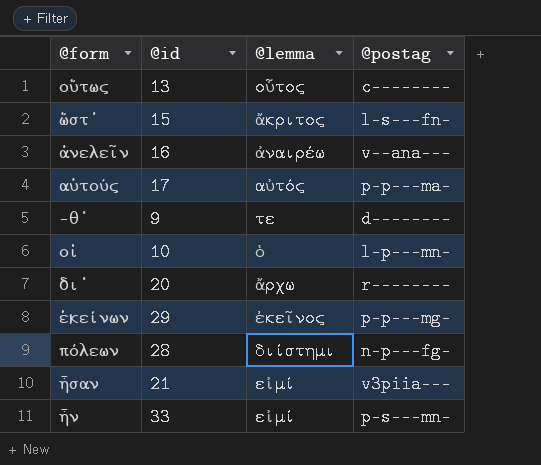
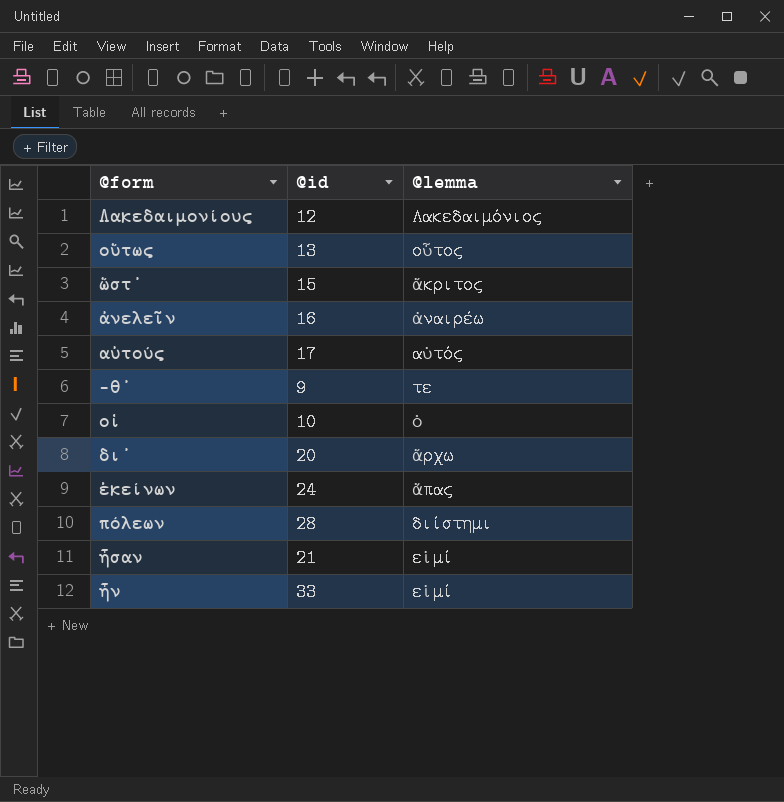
column @postag | position: 4 -> none
row Λακεδαιμονίους: none -> 12 | Λακεδαιμόνιος
ἐκείνων | @id: 29 -> 24
ἐκείνων | @lemma: ἐκεῖνος -> ἅπας

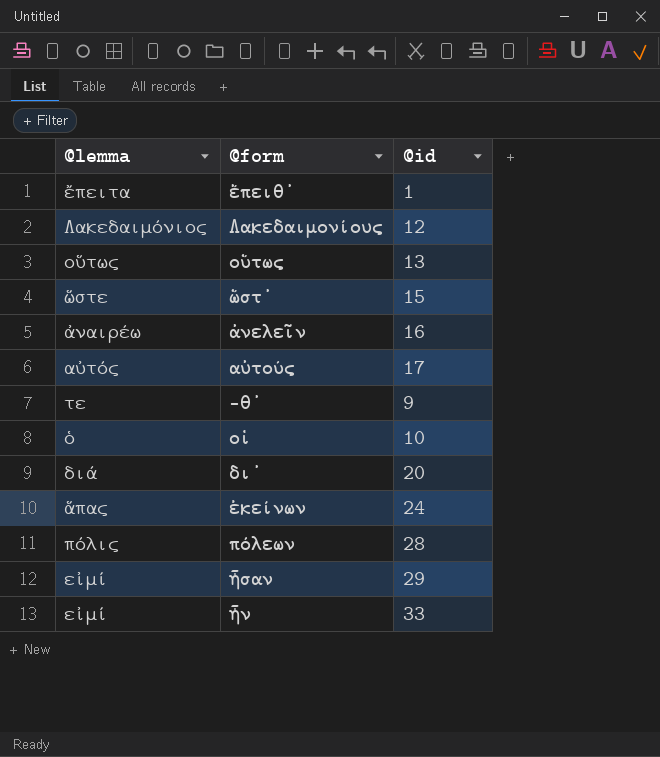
column @lemma | position: 3 -> 1
row ἔπειθ᾽: none -> ἔπειτα | 1
οὕτως | @lemma: οὗτος -> οὕτως
ὥστ᾽ | @lemma: ἄκριτος -> ὥστε
δι᾽ | @lemma: ἄρχω -> διά
πόλεων | @lemma: διίστημι -> πόλις
ἦσαν | @id: 21 -> 29

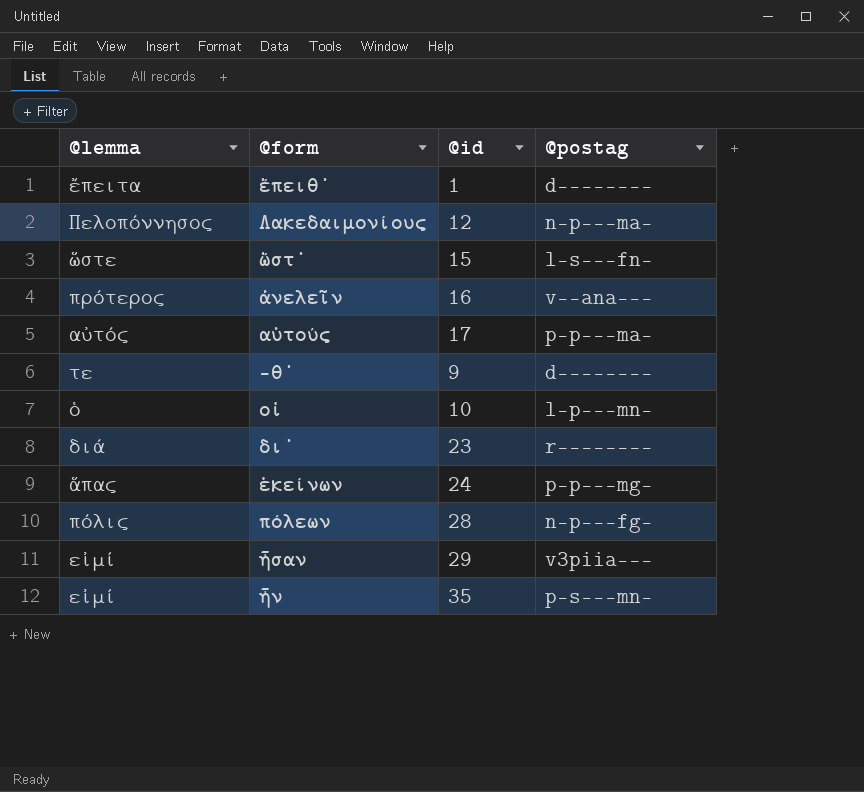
column @postag | position: none -> 4
row οὕτως: οὕτως | 13 -> none
Λακεδαιμονίους | @lemma: Λακεδαιμόνιος -> Πελοπόννησος
ἀνελεῖν | @lemma: ἀναιρέω -> πρότερος
δι᾽ | @id: 20 -> 23
ἦν | @id: 33 -> 35

